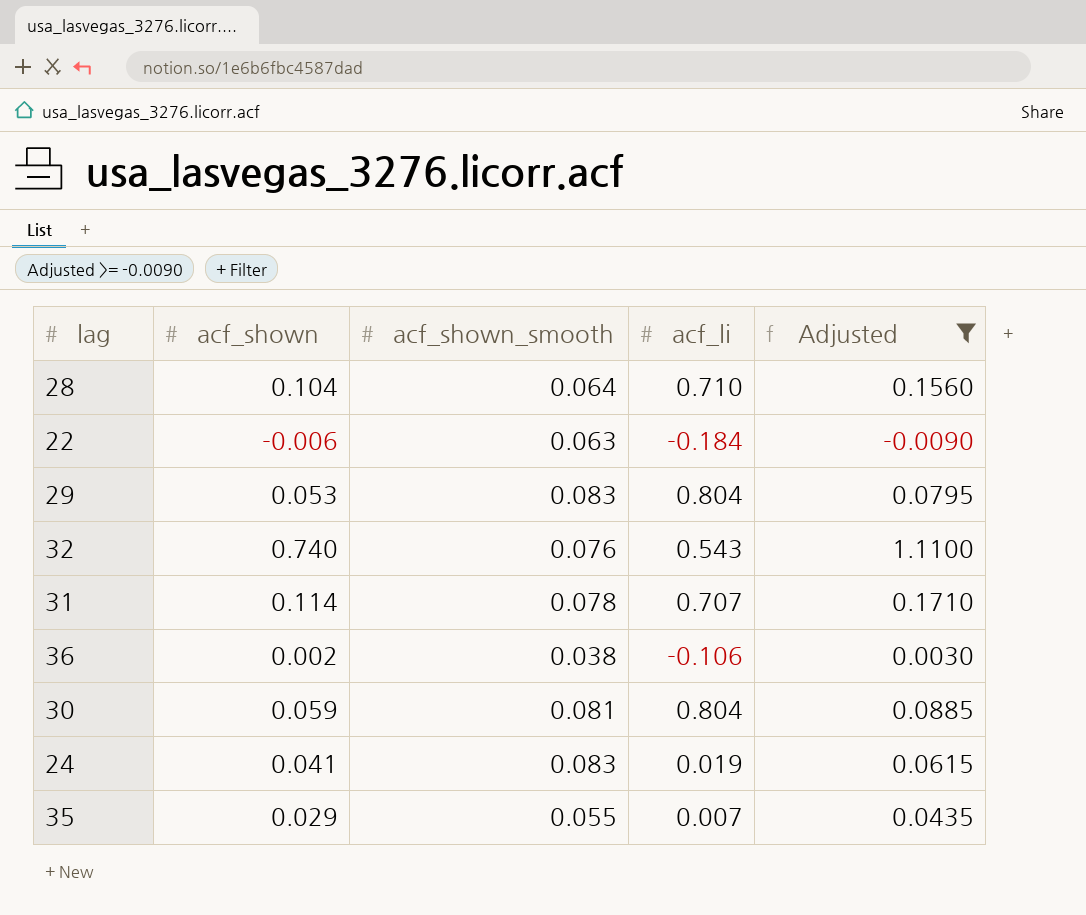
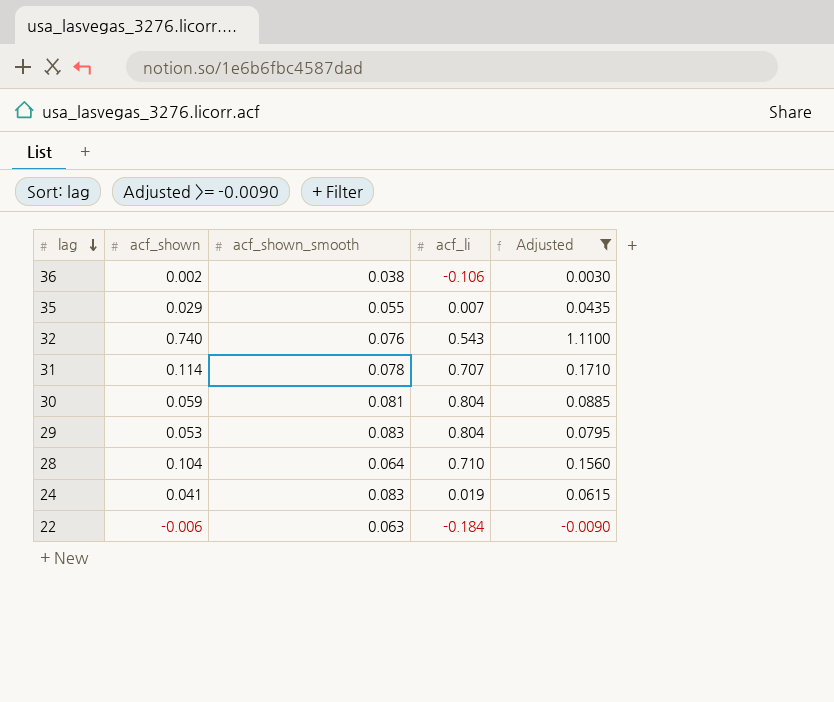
row order: none -> lag descending

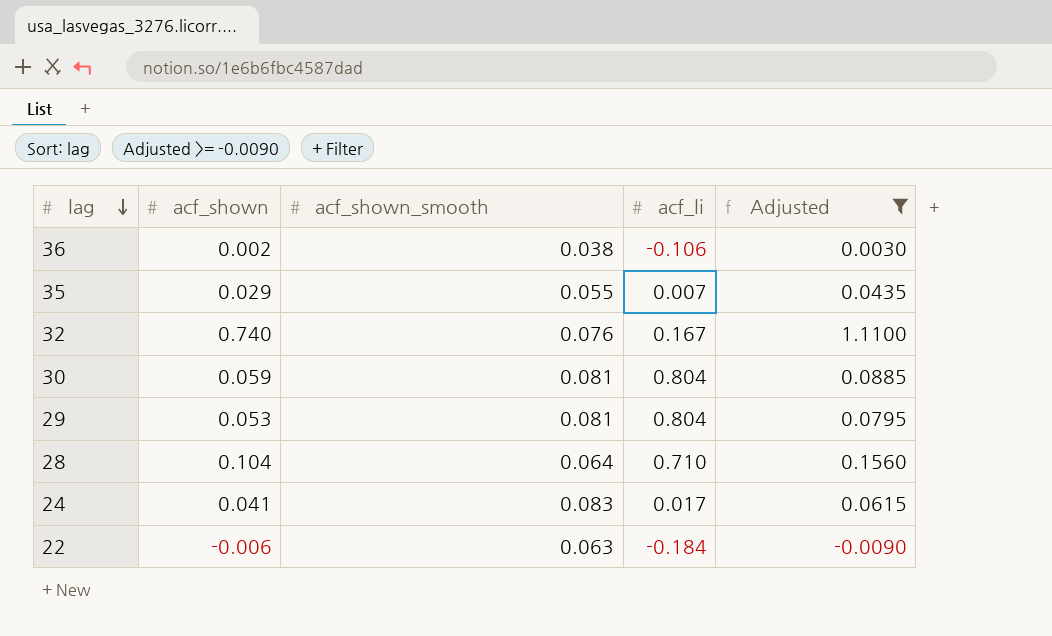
row 31: 0.114 | 0.078 | 0.707 | 0.1710 -> none
32 | acf_li: 0.543 -> 0.167
29 | acf_shown_smooth: 0.083 -> 0.081
24 | acf_li: 0.019 -> 0.017

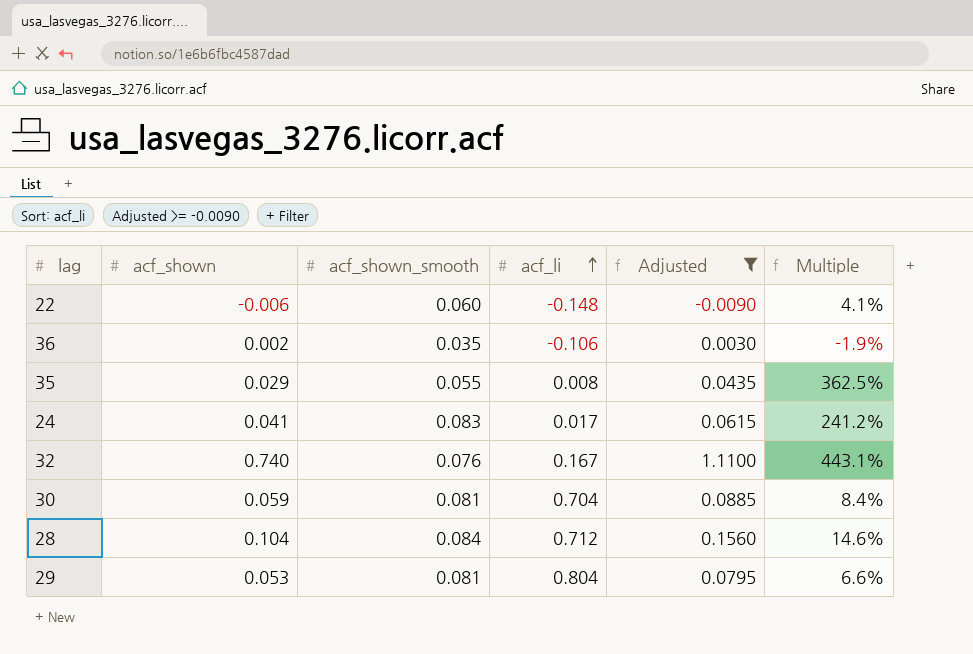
row order: lag descending -> acf_li ascending
column Multiple | formula: none -> [acf_shown] / [acf_li]
22 | acf_shown_smooth: 0.063 -> 0.060
22 | acf_li: -0.184 -> -0.148
36 | acf_shown_smooth: 0.038 -> 0.035
35 | acf_li: 0.007 -> 0.008
30 | acf_li: 0.804 -> 0.704
28 | acf_shown_smooth: 0.064 -> 0.084
28 | acf_li: 0.710 -> 0.712

